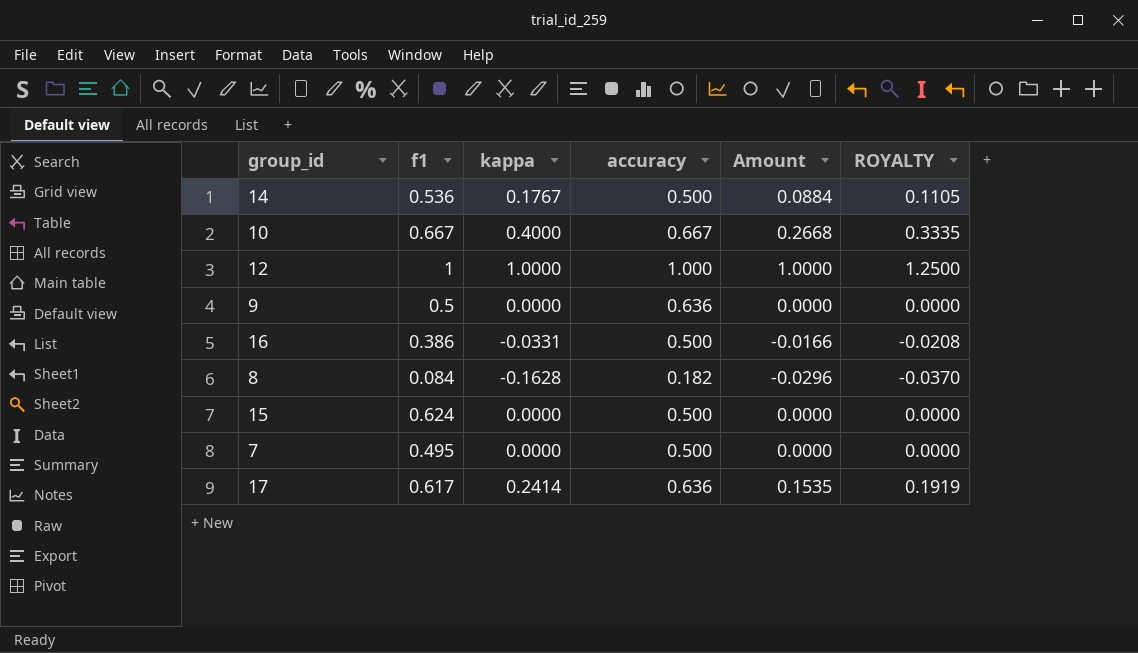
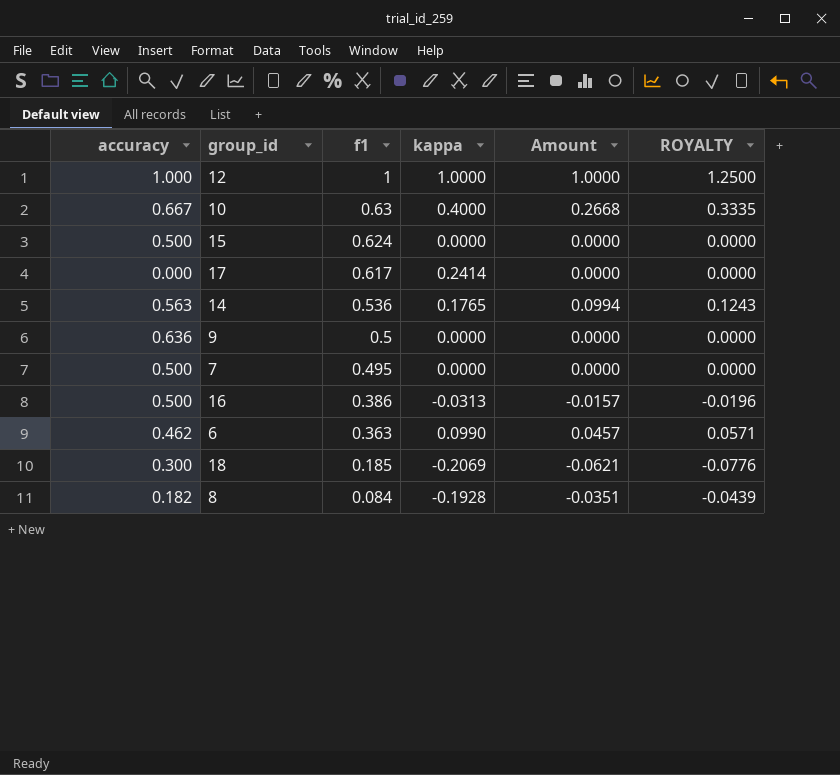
row order: none -> f1 descending
column accuracy | position: 4 -> 1
10 | f1: 0.667 -> 0.63
17 | accuracy: 0.636 -> 0.000
17 | Amount: 0.1535 -> 0.0000
17 | ROYALTY: 0.1919 -> 0.0000
14 | accuracy: 0.500 -> 0.563
14 | kappa: 0.1767 -> 0.1765
14 | Amount: 0.0884 -> 0.0994
14 | ROYALTY: 0.1105 -> 0.1243
16 | kappa: -0.0331 -> -0.0313
16 | Amount: -0.0166 -> -0.0157
16 | ROYALTY: -0.0208 -> -0.0196
row 6: none -> 0.462 | 0.363 | 0.0990 | 0.0457 | 0.0571
row 18: none -> 0.300 | 0.185 | -0.2069 | -0.0621 | -0.0776
8 | kappa: -0.1628 -> -0.1928
8 | Amount: -0.0296 -> -0.0351
8 | ROYALTY: -0.0370 -> -0.0439

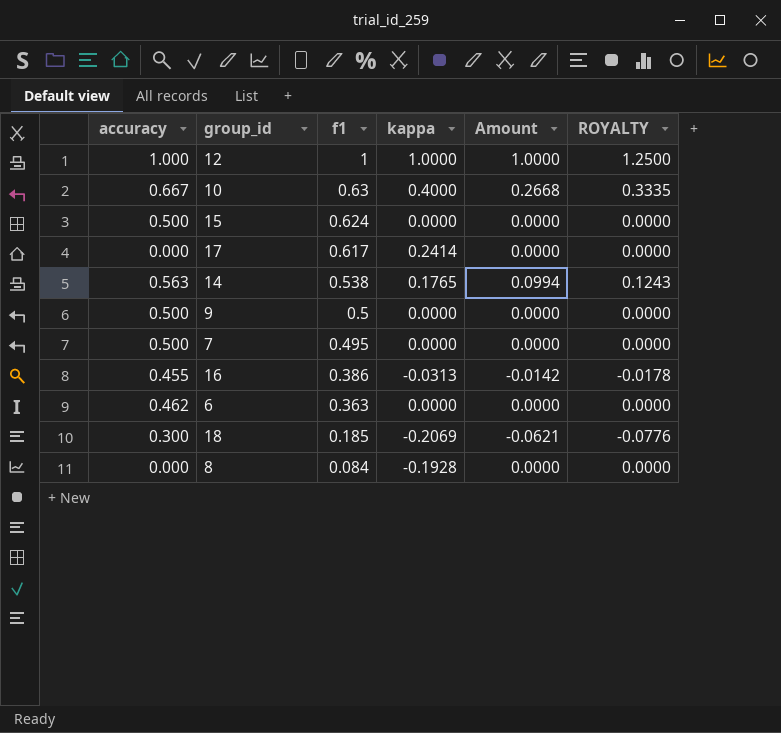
14 | f1: 0.536 -> 0.538
9 | accuracy: 0.636 -> 0.500
16 | accuracy: 0.500 -> 0.455
16 | Amount: -0.0157 -> -0.0142
16 | ROYALTY: -0.0196 -> -0.0178
6 | kappa: 0.0990 -> 0.0000
6 | Amount: 0.0457 -> 0.0000
6 | ROYALTY: 0.0571 -> 0.0000
8 | accuracy: 0.182 -> 0.000
8 | Amount: -0.0351 -> 0.0000
8 | ROYALTY: -0.0439 -> 0.0000

